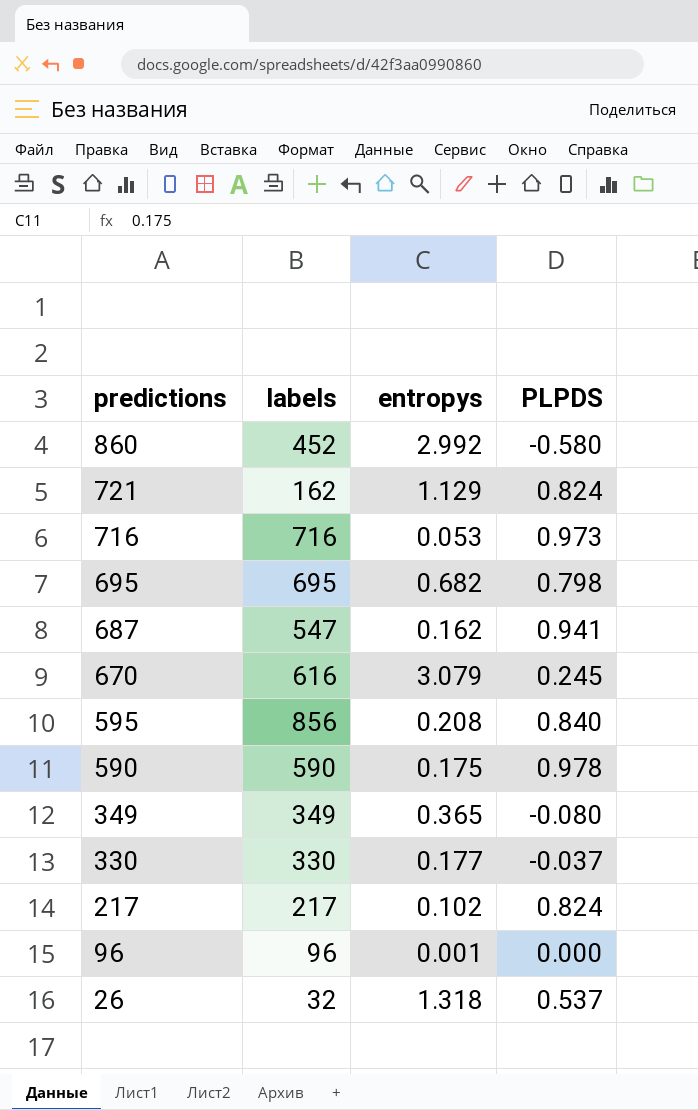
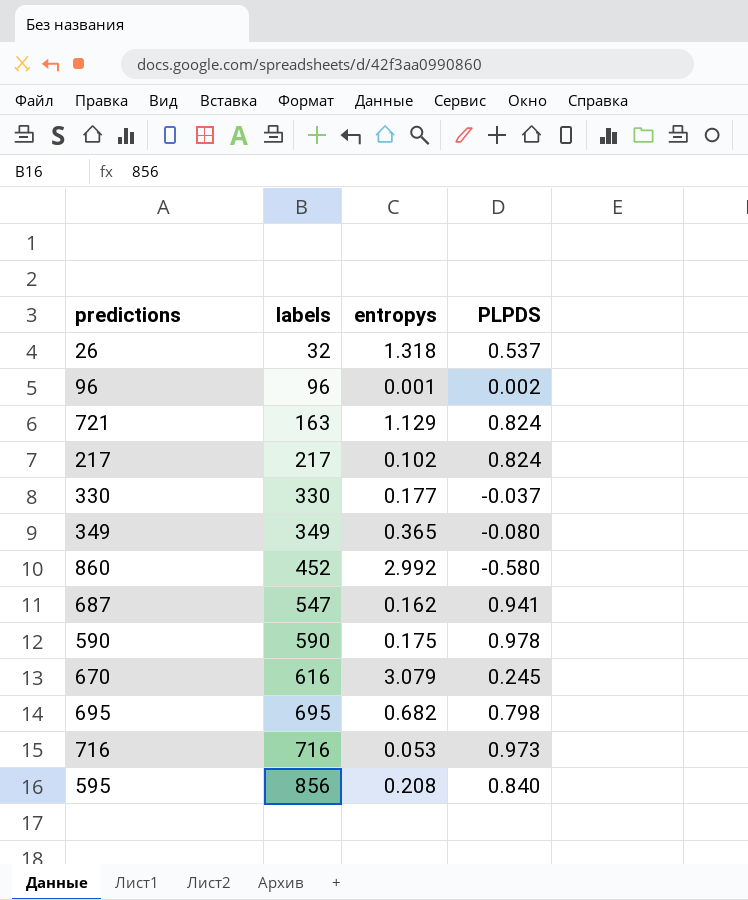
row order: predictions descending -> labels ascending
96 | PLPDS: 0.000 -> 0.002
721 | labels: 162 -> 163

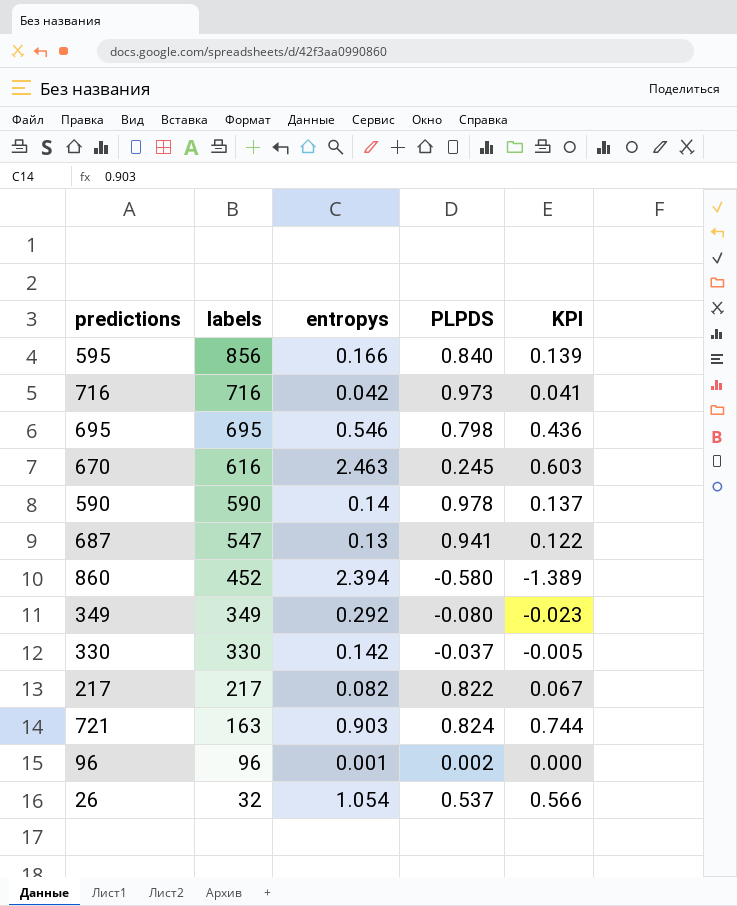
row order: labels ascending -> labels descending
column KPI | formula: none -> [entropys] * [PLPDS]
595 | entropys: 0.208 -> 0.166
716 | entropys: 0.053 -> 0.042
695 | entropys: 0.682 -> 0.546
670 | entropys: 3.079 -> 2.463
590 | entropys: 0.175 -> 0.14
687 | entropys: 0.162 -> 0.13
860 | entropys: 2.992 -> 2.394
349 | entropys: 0.365 -> 0.292
330 | entropys: 0.177 -> 0.142
217 | entropys: 0.102 -> 0.082
217 | PLPDS: 0.824 -> 0.822
721 | entropys: 1.129 -> 0.903
26 | entropys: 1.318 -> 1.054

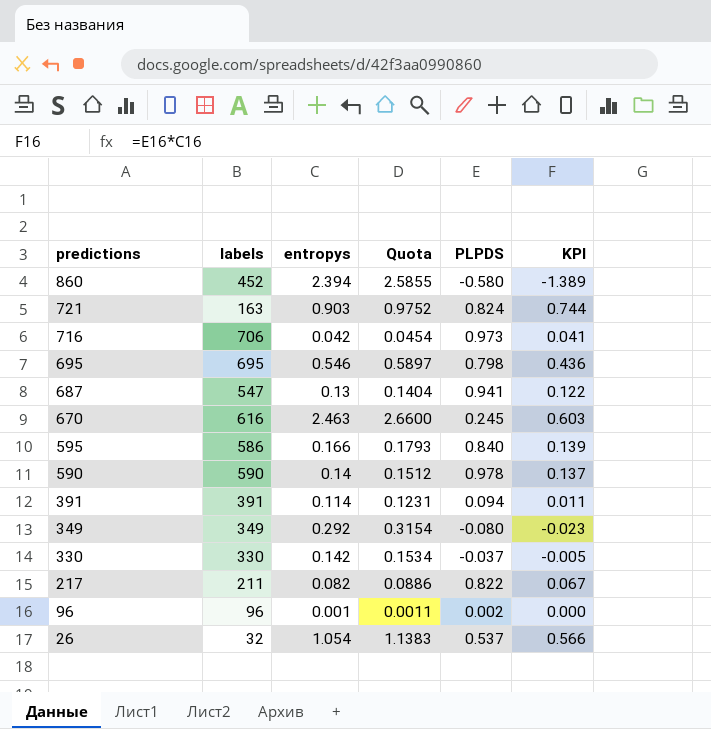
row order: labels descending -> predictions descending
column Quota | formula: none -> [entropys] * 1.08
716 | labels: 716 -> 706
595 | labels: 856 -> 586
row 391: none -> 391 | 0.114 | 0.1231 | 0.094 | 0.011
217 | labels: 217 -> 211

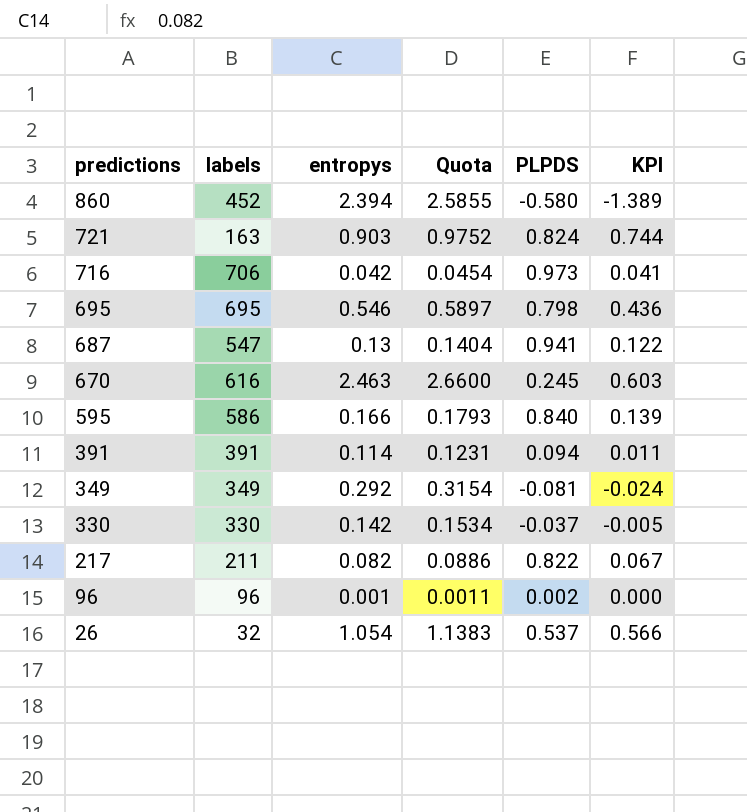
row 590: 590 | 0.14 | 0.1512 | 0.978 | 0.137 -> none
349 | PLPDS: -0.080 -> -0.081
349 | KPI: -0.023 -> -0.024

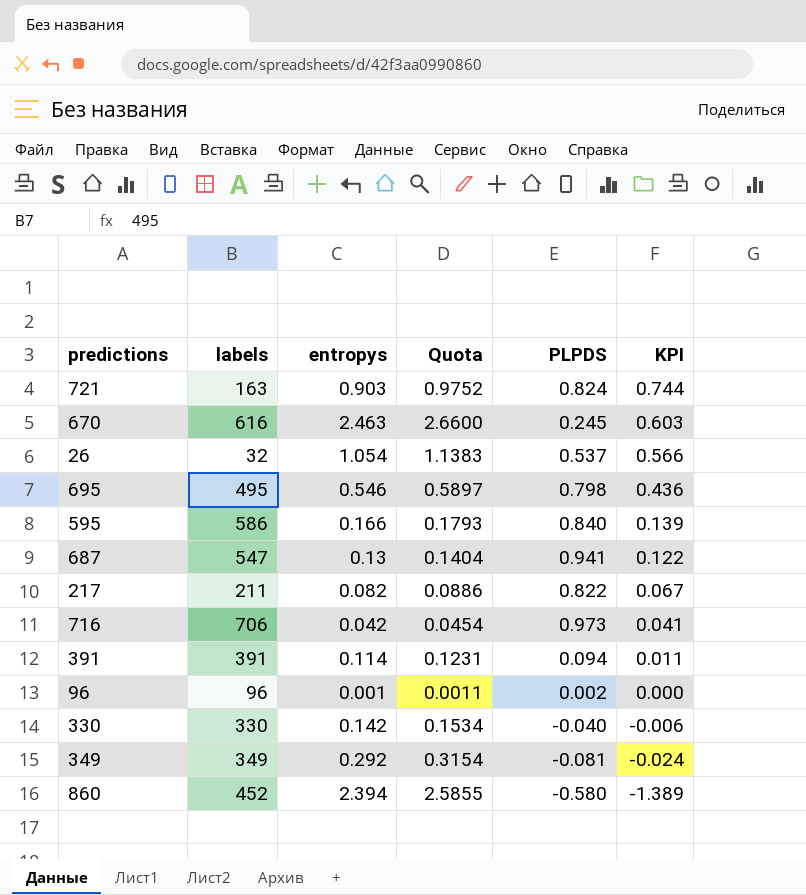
row order: predictions descending -> KPI descending
695 | labels: 695 -> 495
330 | PLPDS: -0.037 -> -0.040
330 | KPI: -0.005 -> -0.006

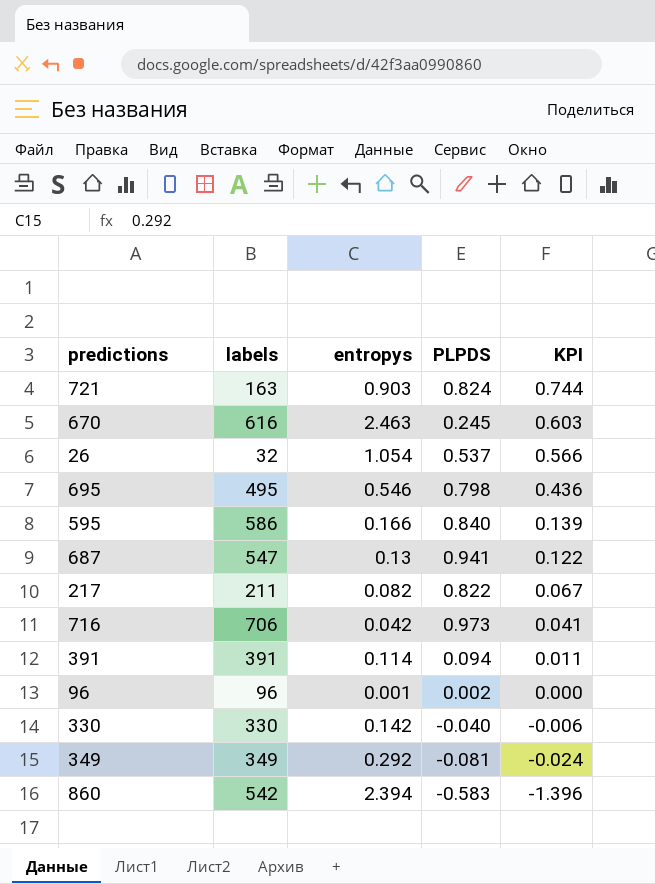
column Quota | formula: [entropys] * 1.08 -> none
860 | labels: 452 -> 542
860 | PLPDS: -0.580 -> -0.583
860 | KPI: -1.389 -> -1.396

